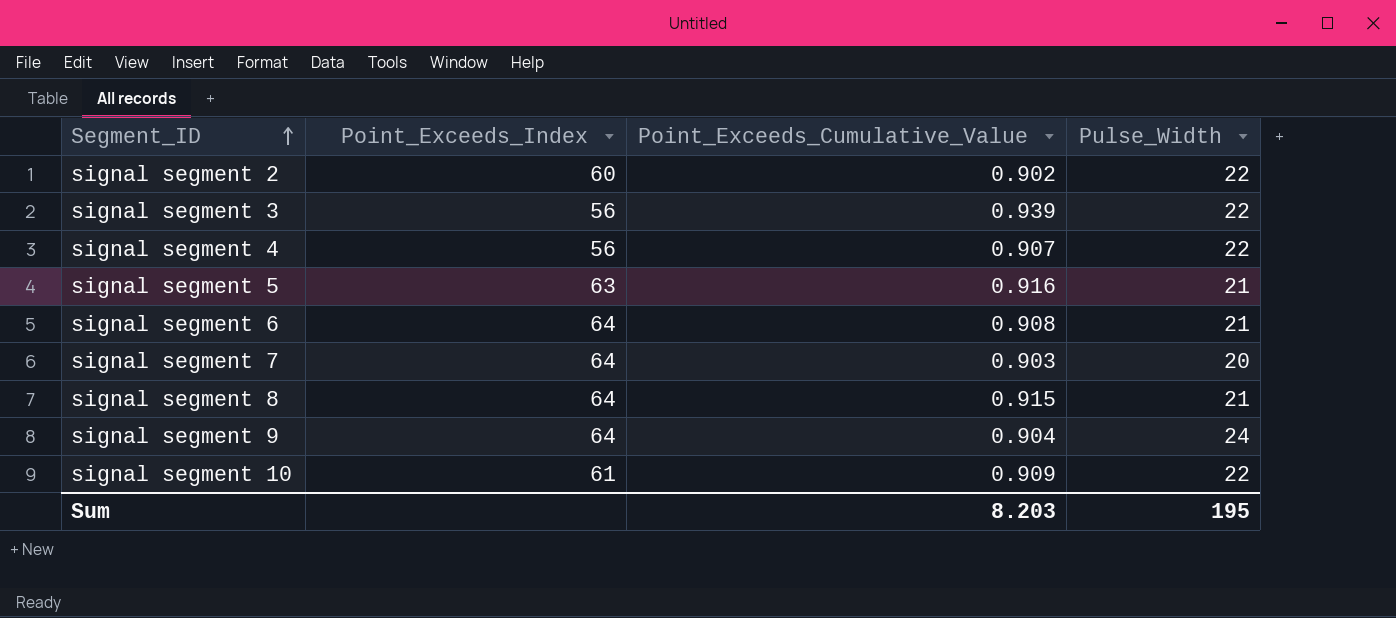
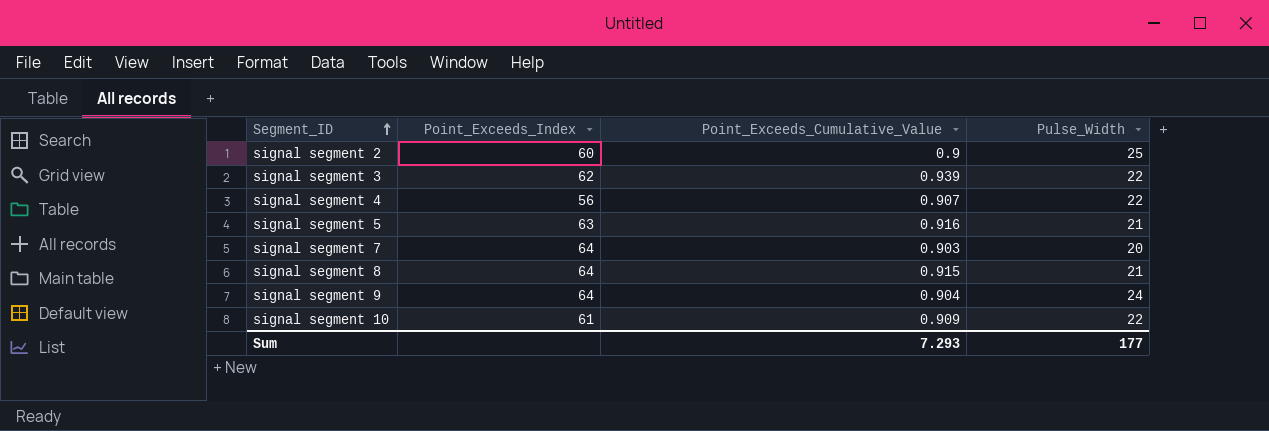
row signal segment 6: 64 | 0.908 | 21 -> none
signal segment 2 | Point_Exceeds_Cumulative_Value: 0.902 -> 0.9
signal segment 2 | Pulse_Width: 22 -> 25
signal segment 3 | Point_Exceeds_Index: 56 -> 62
Sum | Point_Exceeds_Cumulative_Value: 8.203 -> 7.293
Sum | Pulse_Width: 195 -> 177

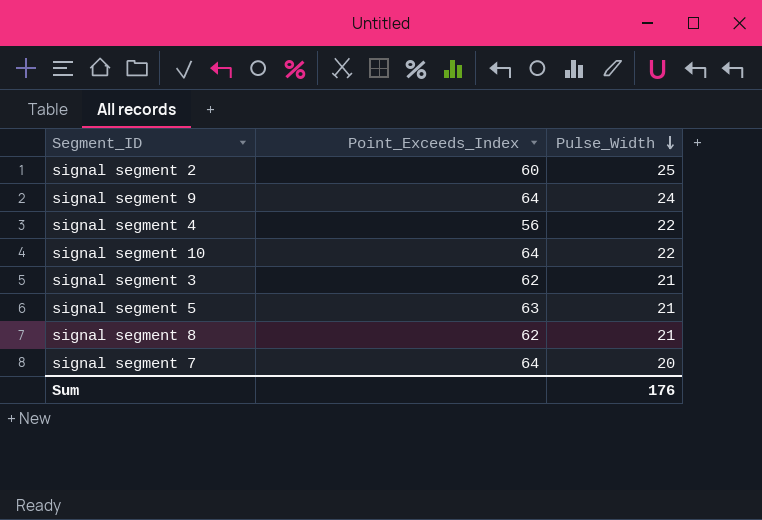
row order: Segment_ID ascending -> Pulse_Width descending
column Point_Exceeds_Cumulative_Value | position: 3 -> none
signal segment 10 | Point_Exceeds_Index: 61 -> 64
signal segment 3 | Pulse_Width: 22 -> 21
signal segment 8 | Point_Exceeds_Index: 64 -> 62
Sum | Pulse_Width: 177 -> 176

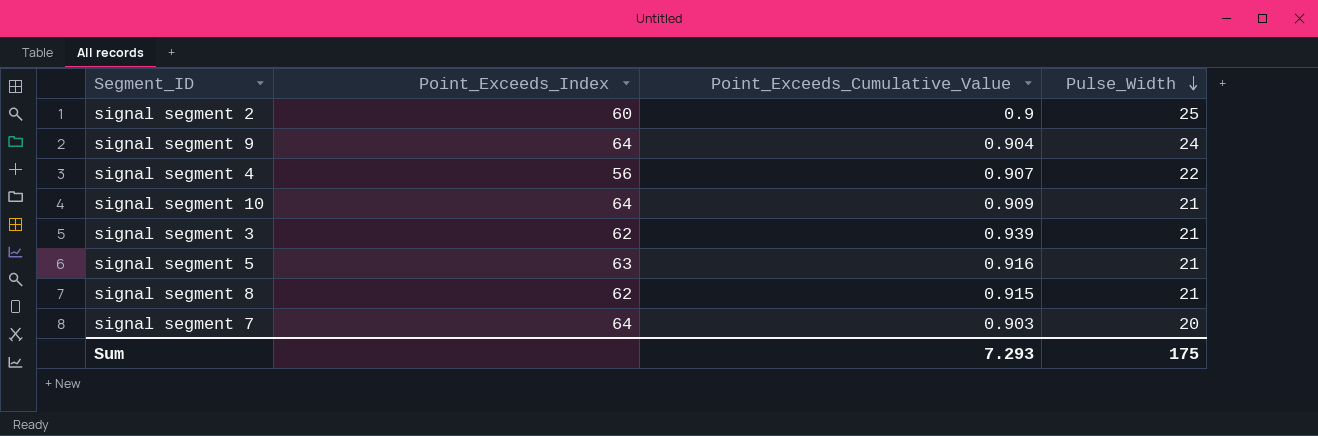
column Point_Exceeds_Cumulative_Value | position: none -> 3
signal segment 10 | Pulse_Width: 22 -> 21
Sum | Pulse_Width: 176 -> 175

